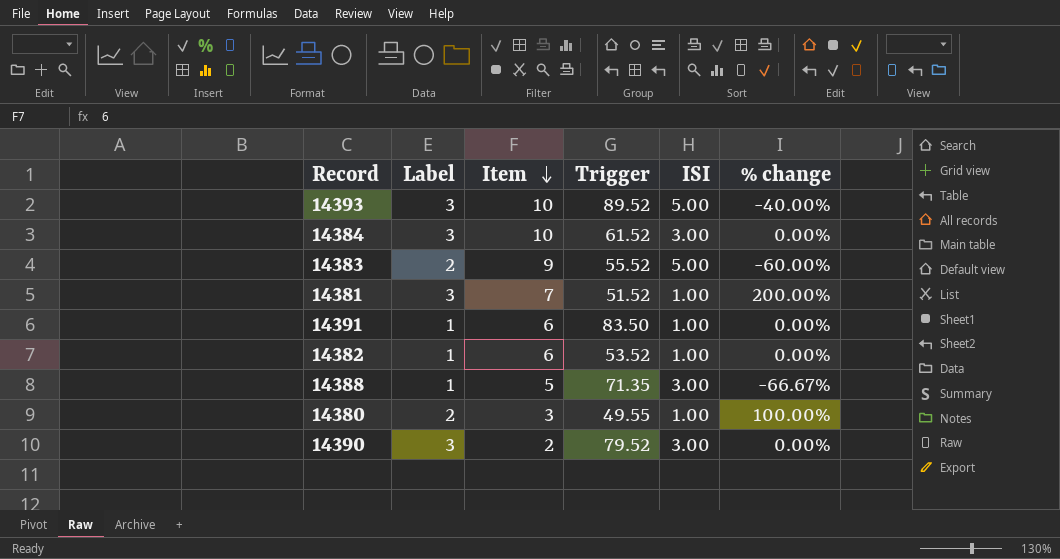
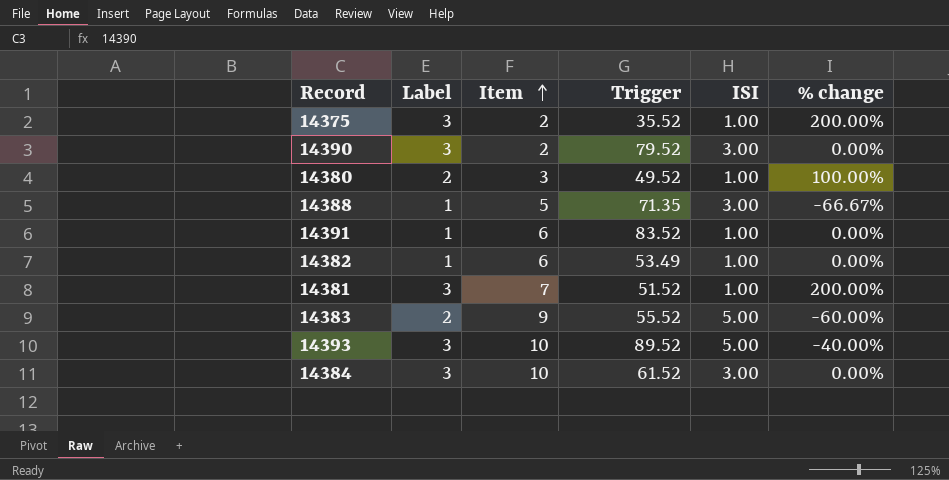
row order: Item descending -> Item ascending
row 14375: none -> 3 | 2 | 35.52 | 1.00 | 200.00%
14380 | Trigger: 49.55 -> 49.52
14391 | Trigger: 83.50 -> 83.52
14382 | Trigger: 53.52 -> 53.49

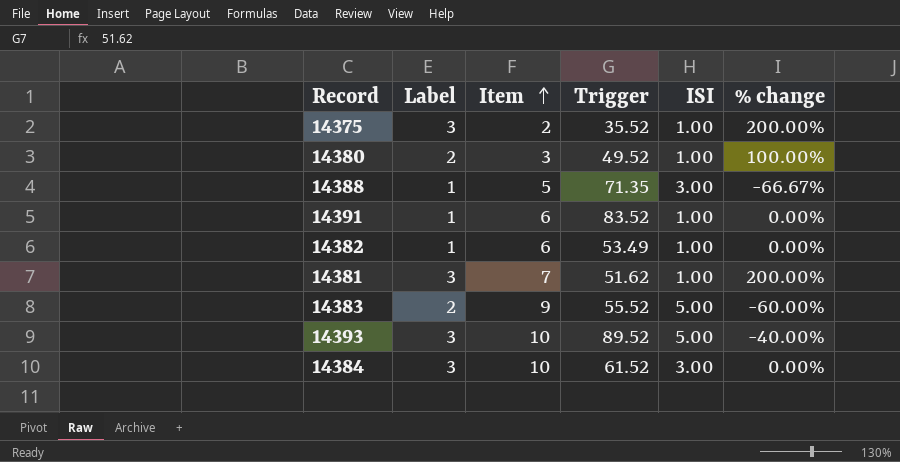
row 14390: 3 | 2 | 79.52 | 3.00 | 0.00% -> none
14381 | Trigger: 51.52 -> 51.62

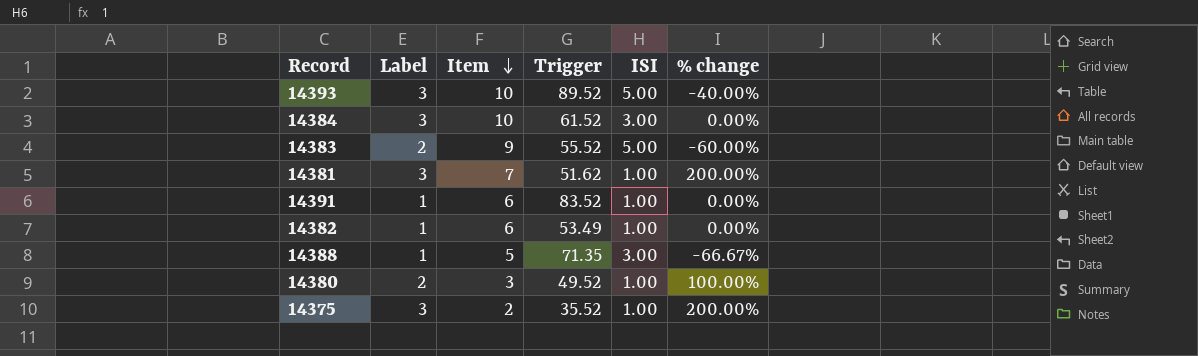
row order: Item ascending -> Item descending

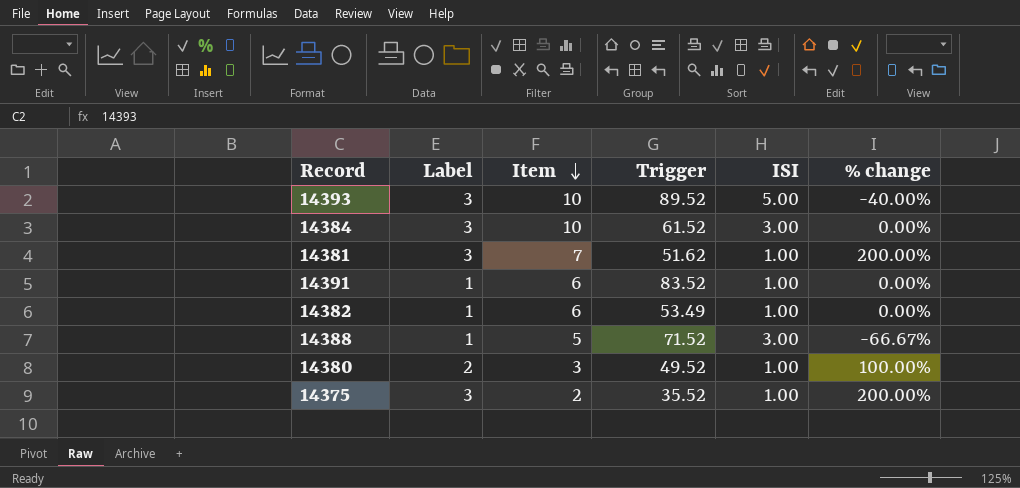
row 14383: 2 | 9 | 55.52 | 5.00 | -60.00% -> none
14388 | Trigger: 71.35 -> 71.52

